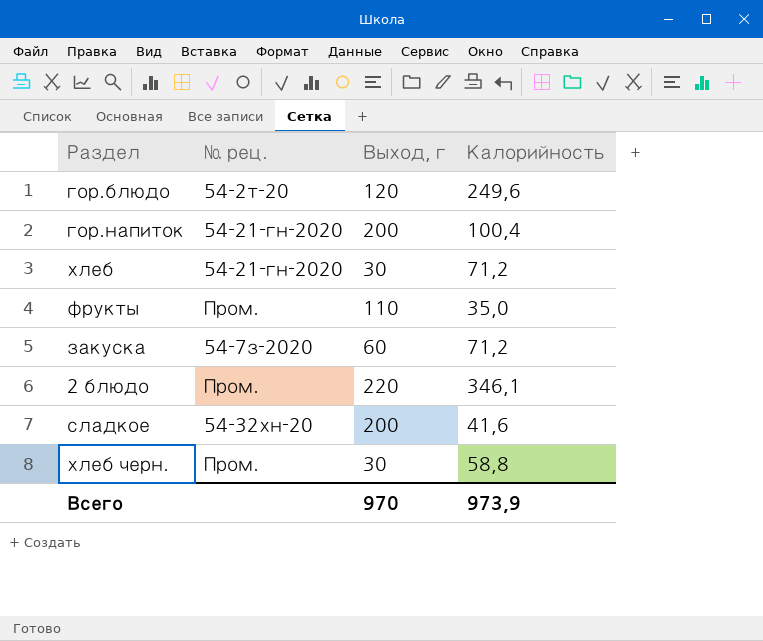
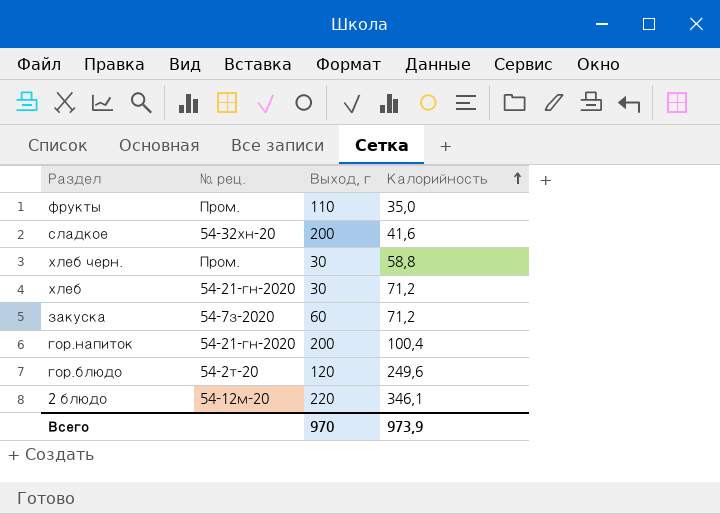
row order: none -> Калорийность ascending
2 блюдо | № рец.: Пром. -> 54-12м-20

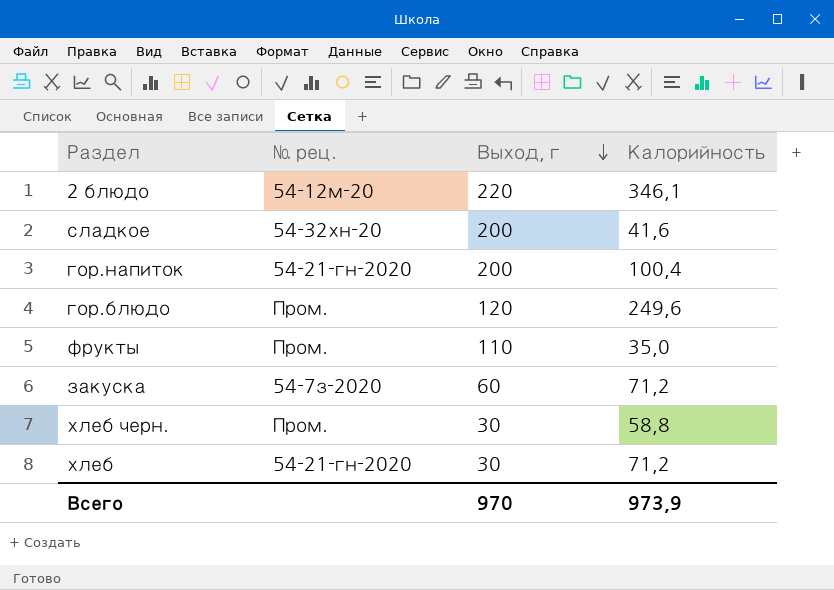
row order: Калорийность ascending -> Выход, г descending
гор.блюдо | № рец.: 54-2т-20 -> Пром.

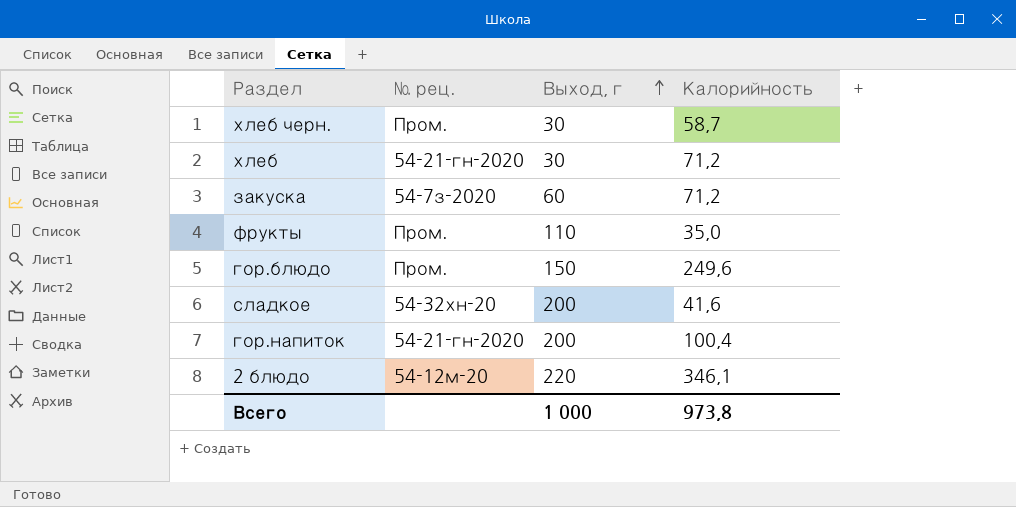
row order: Выход, г descending -> Выход, г ascending
хлеб черн. | Калорийность: 58,8 -> 58,7
гор.блюдо | Выход, г: 120 -> 150
Всего | Выход, г: 970 -> 1 000
Всего | Калорийность: 973,9 -> 973,8

